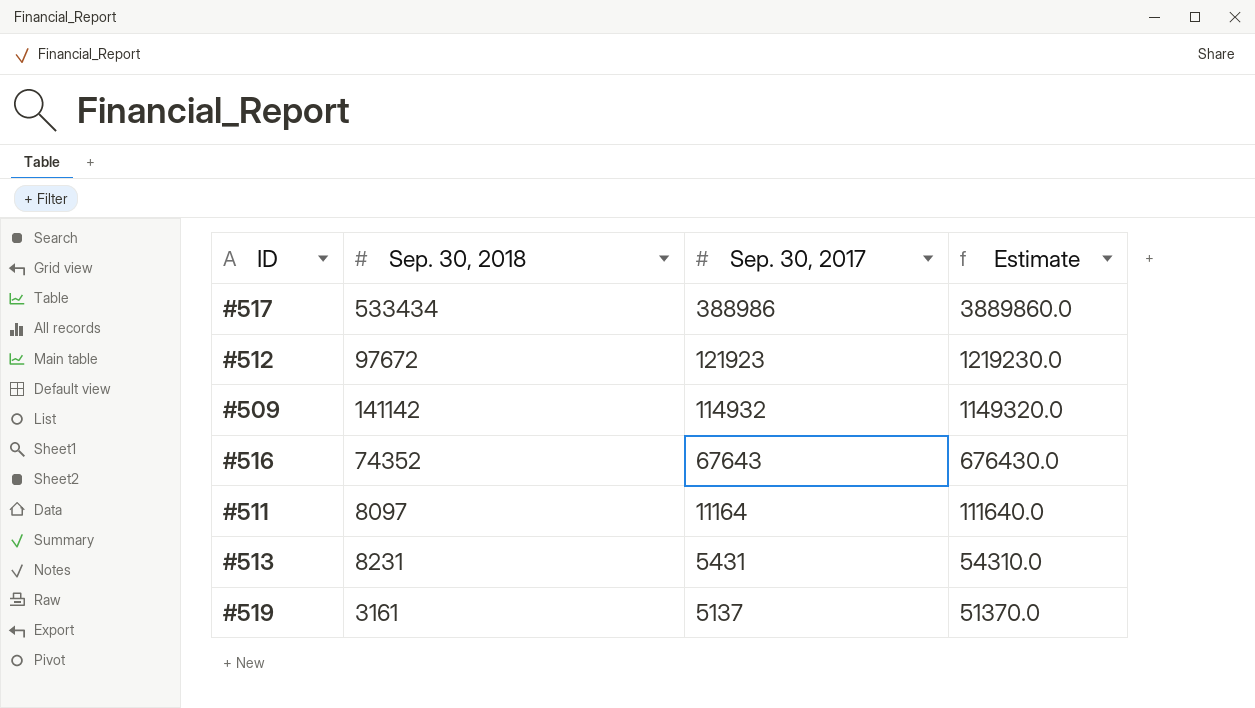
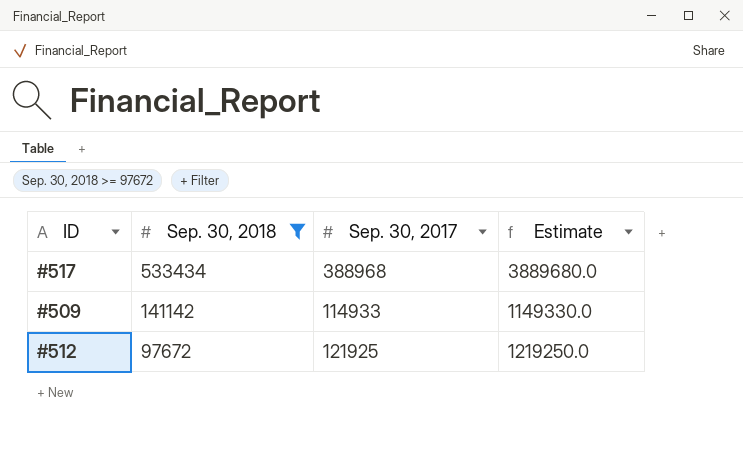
filter: none -> Sep. 30, 2018 >= 97672
row order: Sep. 30, 2017 descending -> Sep. 30, 2018 descending
#517 | Sep. 30, 2017: 388986 -> 388968
#517 | Estimate: 3889860.0 -> 3889680.0
#509 | Sep. 30, 2017: 114932 -> 114933
#509 | Estimate: 1149320.0 -> 1149330.0
#512 | Sep. 30, 2017: 121923 -> 121925
#512 | Estimate: 1219230.0 -> 1219250.0

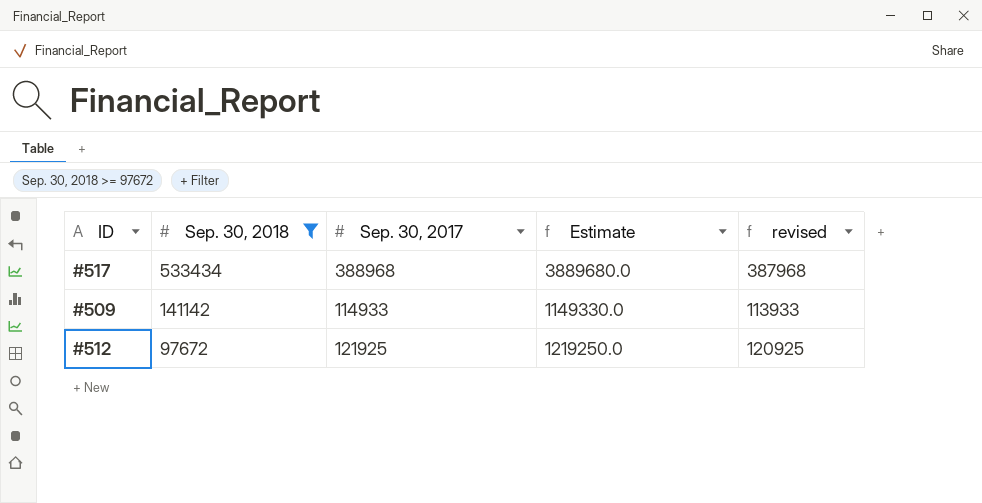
column revised | formula: none -> [Sep. 30, 2017] - 1000

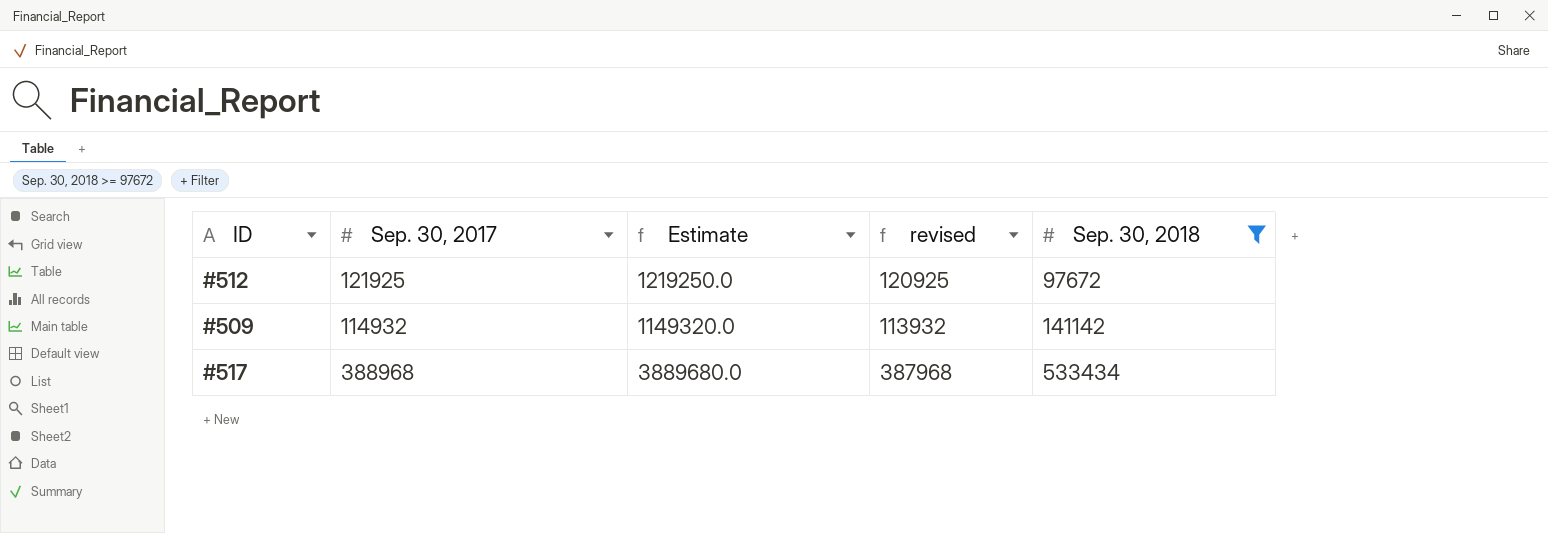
row order: Sep. 30, 2018 descending -> Sep. 30, 2018 ascending
column Sep. 30, 2018 | position: 2 -> 5
#509 | Sep. 30, 2017: 114933 -> 114932
#509 | Estimate: 1149330.0 -> 1149320.0
#509 | revised: 113933 -> 113932

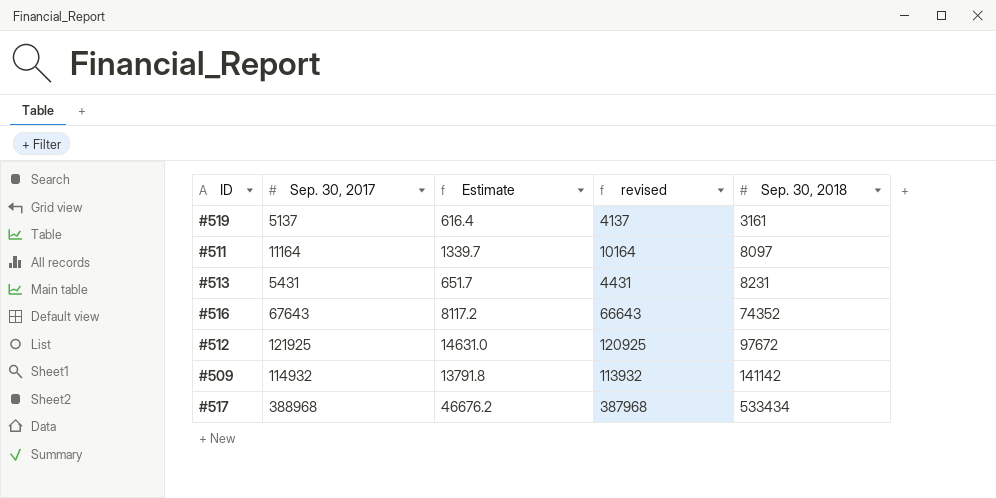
filter: Sep. 30, 2018 >= 97672 -> none
column Estimate | formula: [Sep. 30, 2017] * 10 -> [Sep. 30, 2017] * 0.12

